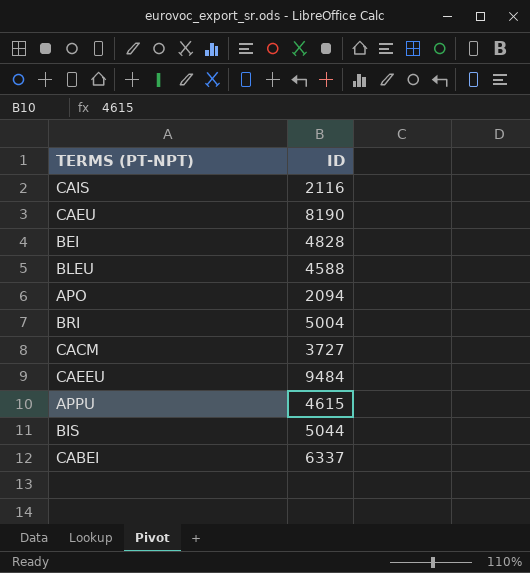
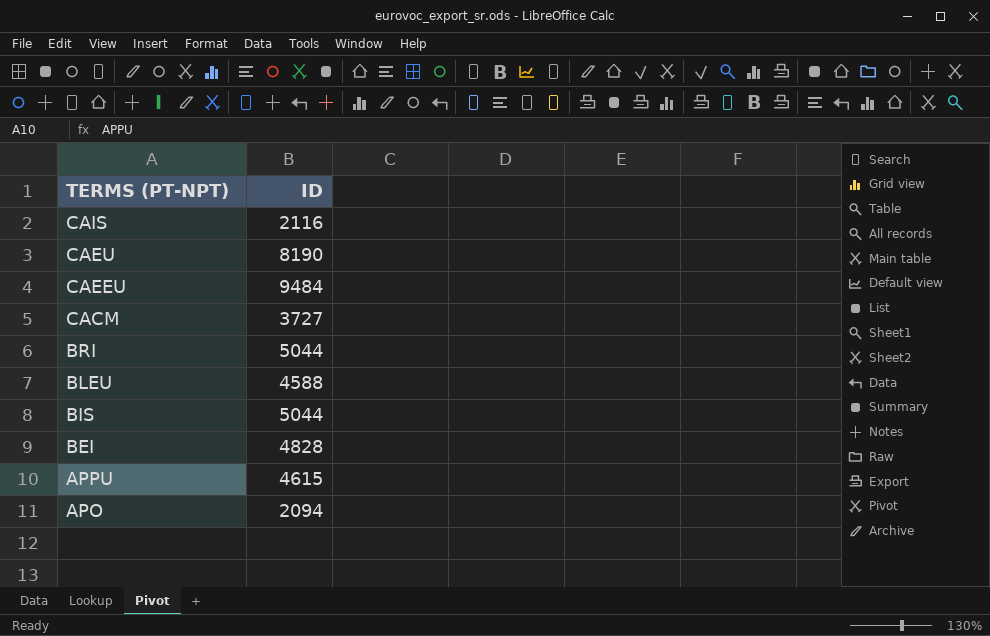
row order: none -> TERMS (PT-NPT) descending
row CABEI: 6337 -> none
BRI | ID: 5004 -> 5044

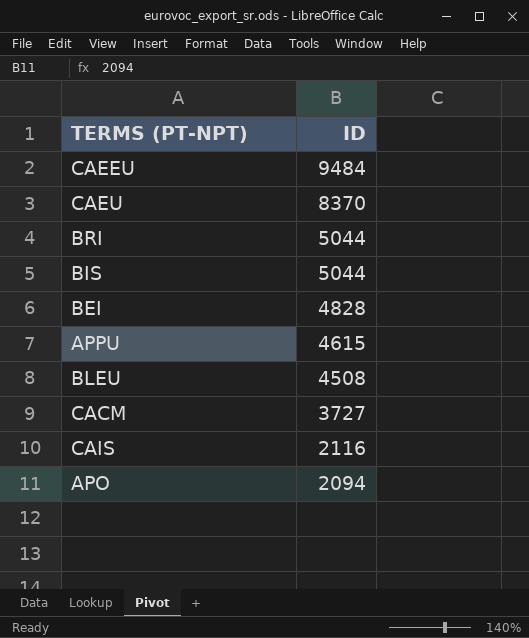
row order: TERMS (PT-NPT) descending -> ID descending
CAEU | ID: 8190 -> 8370
BLEU | ID: 4588 -> 4508

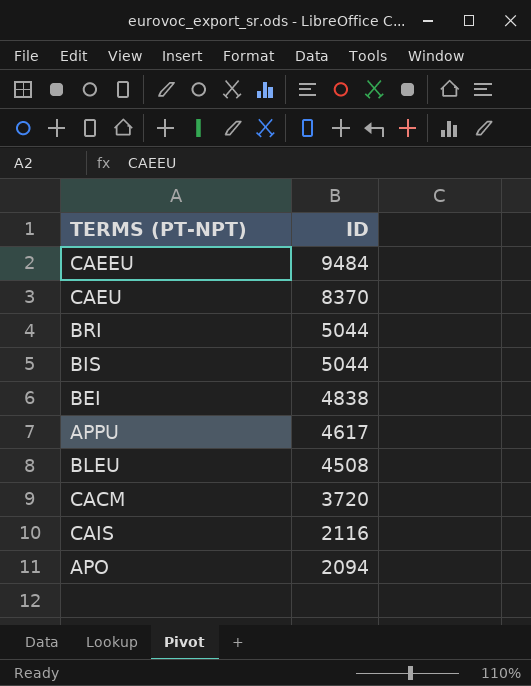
BEI | ID: 4828 -> 4838
APPU | ID: 4615 -> 4617
CACM | ID: 3727 -> 3720

